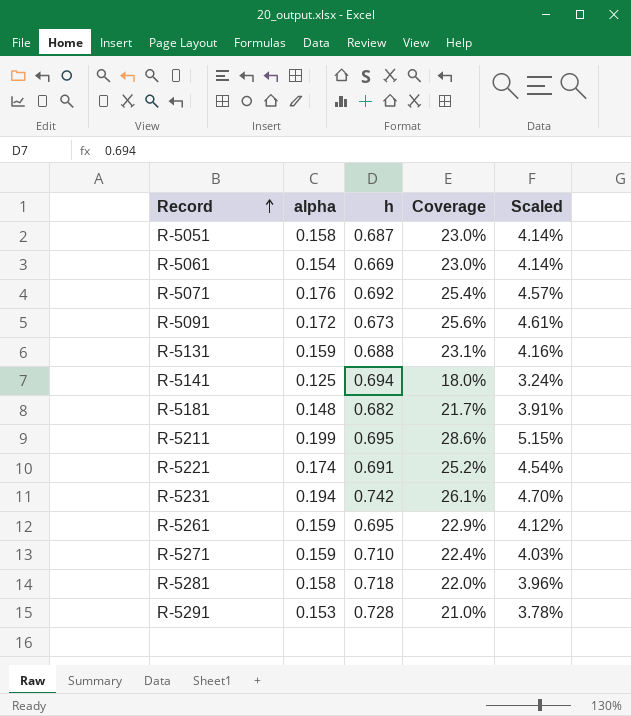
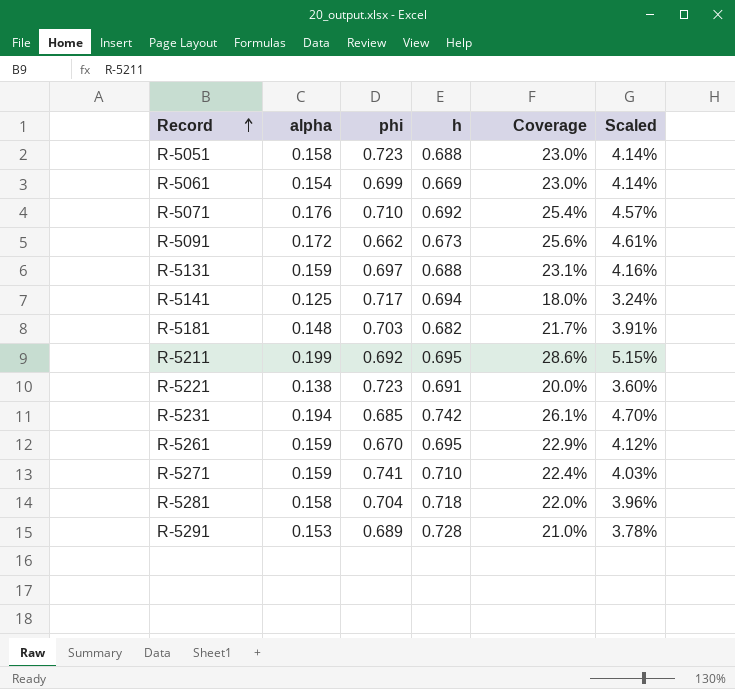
column phi | position: none -> 3
R-5051 | h: 0.687 -> 0.688
R-5221 | alpha: 0.174 -> 0.138
R-5221 | Coverage: 25.2% -> 20.0%
R-5221 | Scaled: 4.54% -> 3.60%

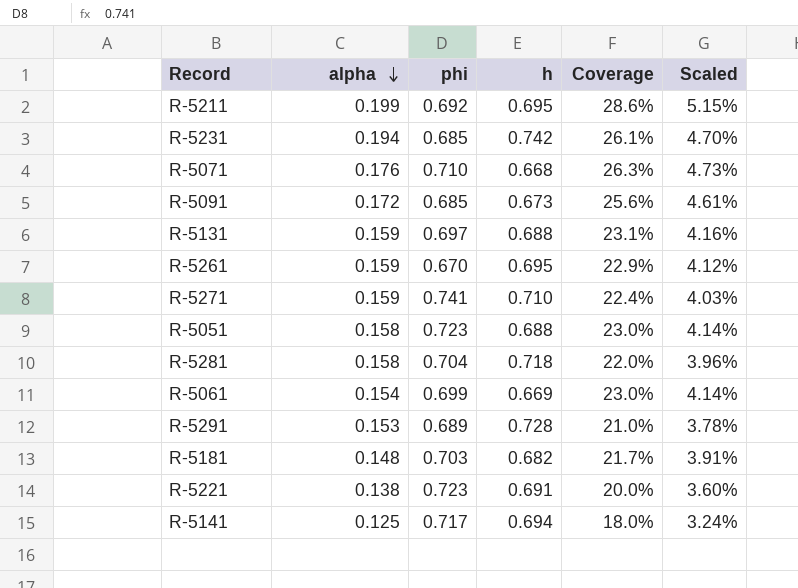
row order: Record ascending -> alpha descending
R-5071 | h: 0.692 -> 0.668
R-5071 | Coverage: 25.4% -> 26.3%
R-5071 | Scaled: 4.57% -> 4.73%
R-5091 | phi: 0.662 -> 0.685

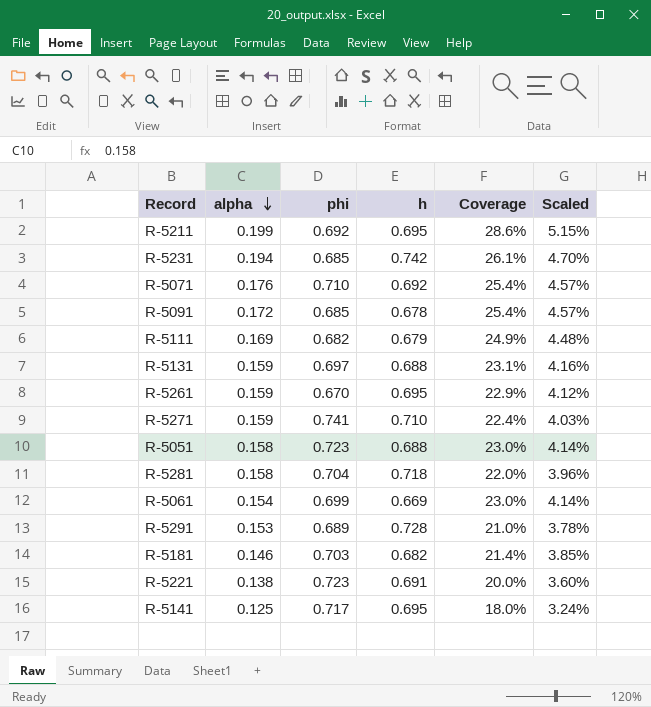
R-5071 | h: 0.668 -> 0.692
R-5071 | Coverage: 26.3% -> 25.4%
R-5071 | Scaled: 4.73% -> 4.57%
R-5091 | h: 0.673 -> 0.678
R-5091 | Coverage: 25.6% -> 25.4%
R-5091 | Scaled: 4.61% -> 4.57%
row R-5111: none -> 0.169 | 0.682 | 0.679 | 24.9% | 4.48%
R-5181 | alpha: 0.148 -> 0.146
R-5181 | Coverage: 21.7% -> 21.4%
R-5181 | Scaled: 3.91% -> 3.85%
R-5141 | h: 0.694 -> 0.695

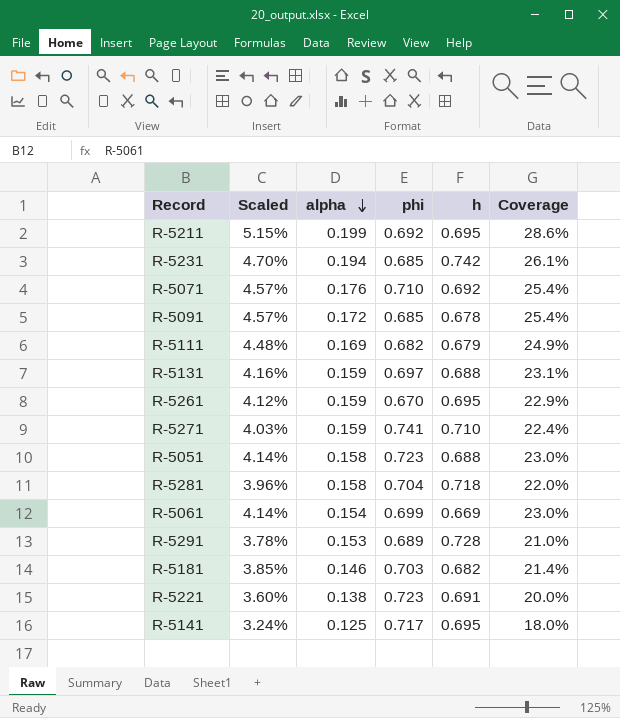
column Scaled | position: 6 -> 2

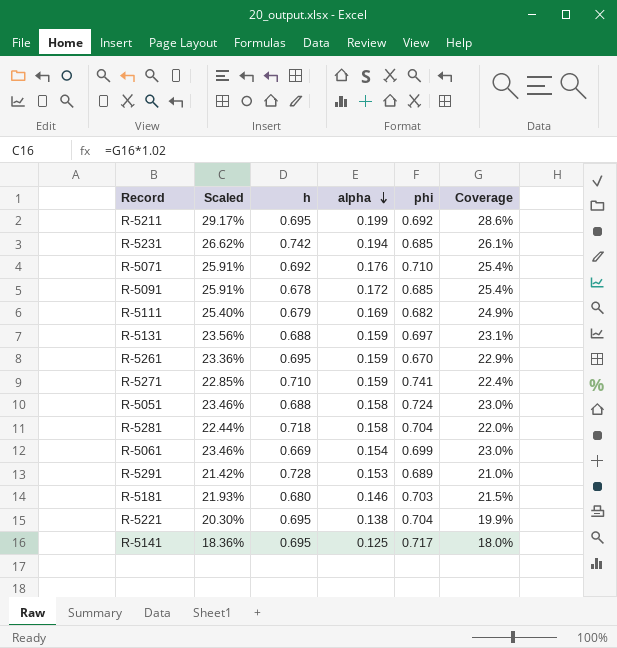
column Scaled | formula: [Coverage] * 0.18 -> [Coverage] * 1.02
column h | position: 5 -> 3
R-5051 | phi: 0.723 -> 0.724
R-5181 | h: 0.682 -> 0.680
R-5181 | Coverage: 21.4% -> 21.5%
R-5221 | h: 0.691 -> 0.695
R-5221 | phi: 0.723 -> 0.704
R-5221 | Coverage: 20.0% -> 19.9%

